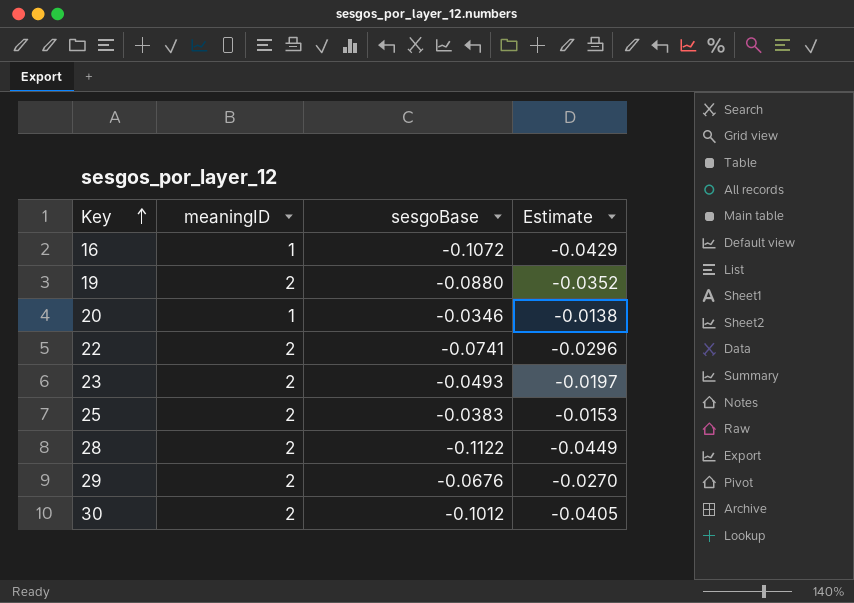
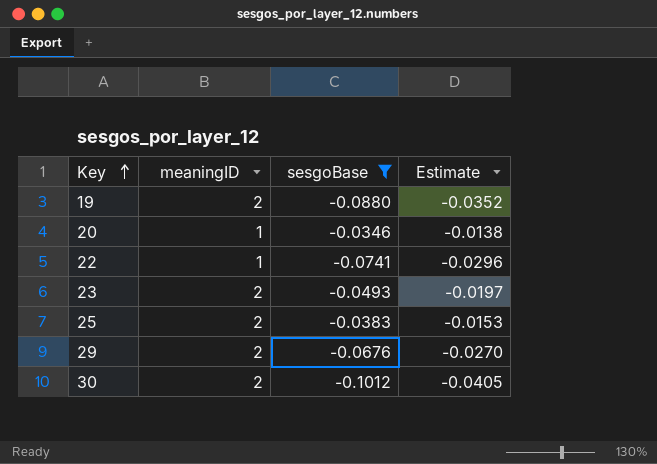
filter: none -> sesgoBase >= -0.1012
22 | meaningID: 2 -> 1

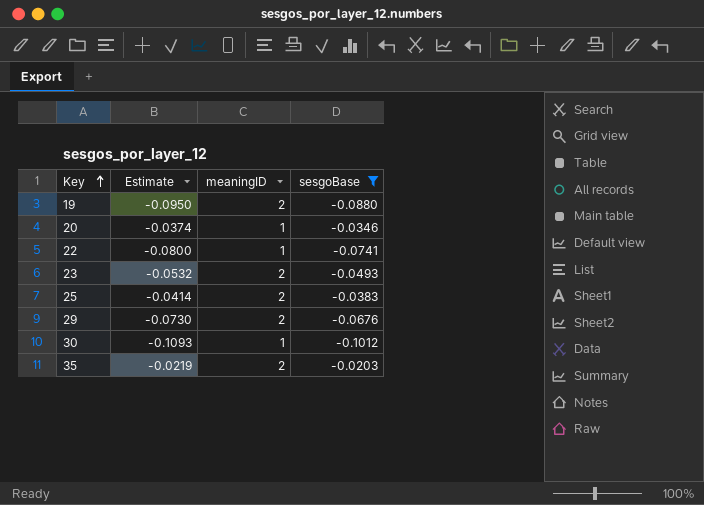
column Estimate | formula: [sesgoBase] * 0.4 -> [sesgoBase] * 1.08
column Estimate | position: 4 -> 2
30 | meaningID: 2 -> 1
row 35: none -> -0.0219 | 2 | -0.0203

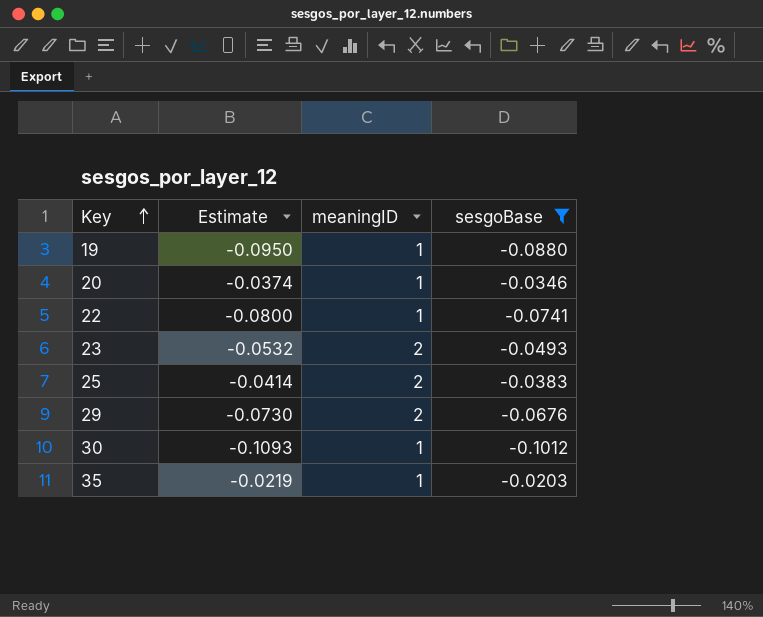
19 | meaningID: 2 -> 1
35 | meaningID: 2 -> 1

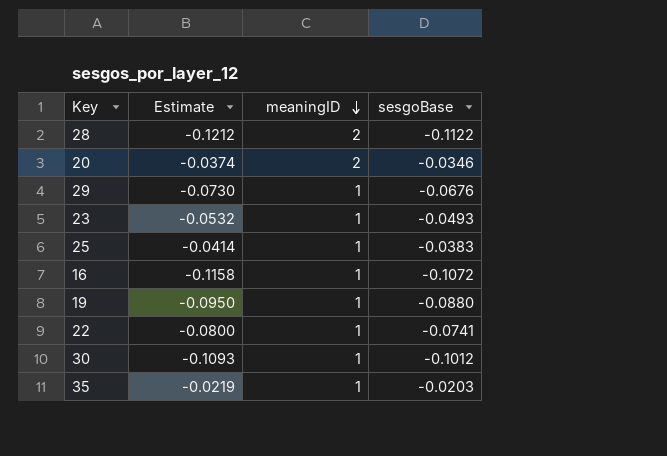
filter: sesgoBase >= -0.1012 -> none
row order: Key ascending -> meaningID descending
20 | meaningID: 1 -> 2
29 | meaningID: 2 -> 1
23 | meaningID: 2 -> 1
25 | meaningID: 2 -> 1

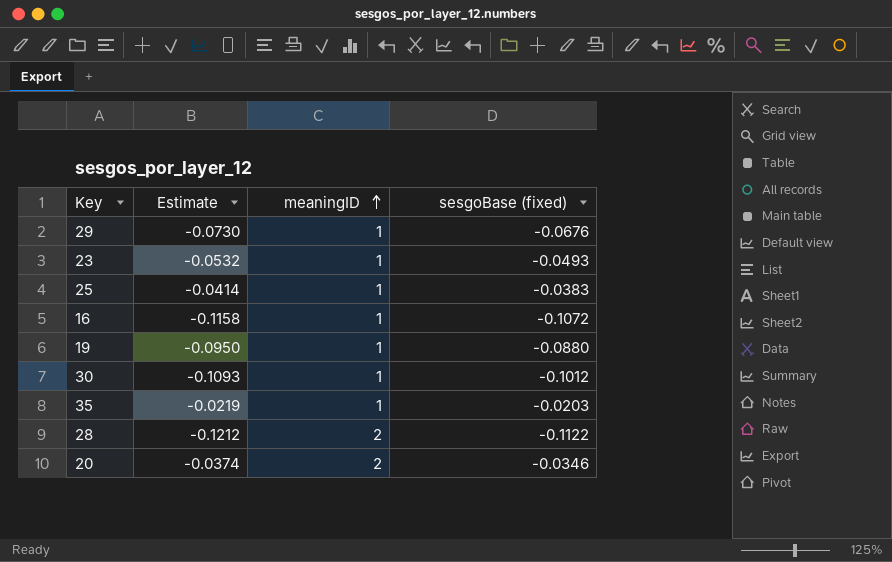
row order: meaningID descending -> meaningID ascending
column name: sesgoBase -> sesgoBase (fixed)
row 22: -0.0800 | 1 | -0.0741 -> none

